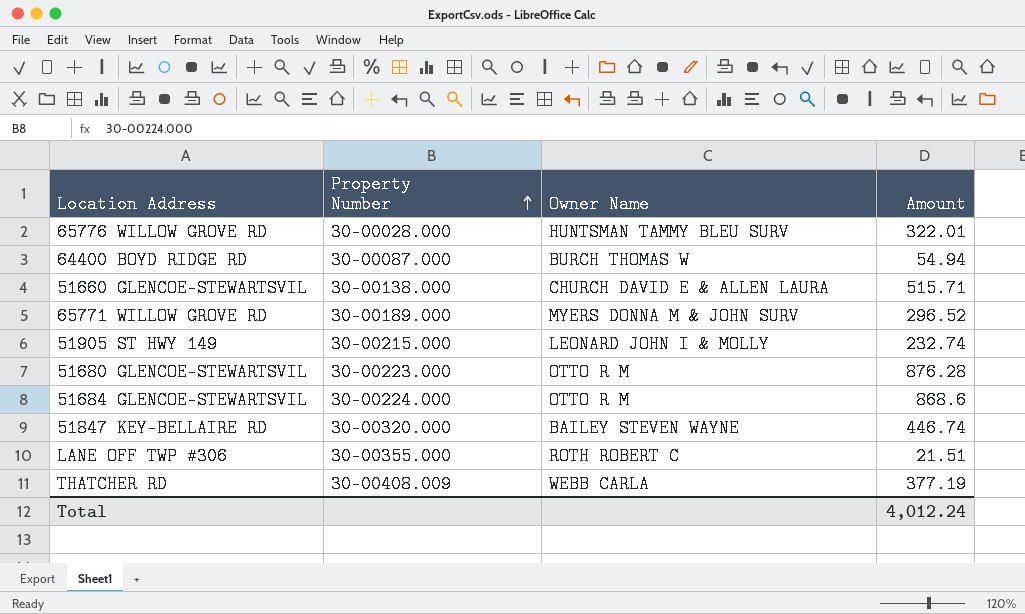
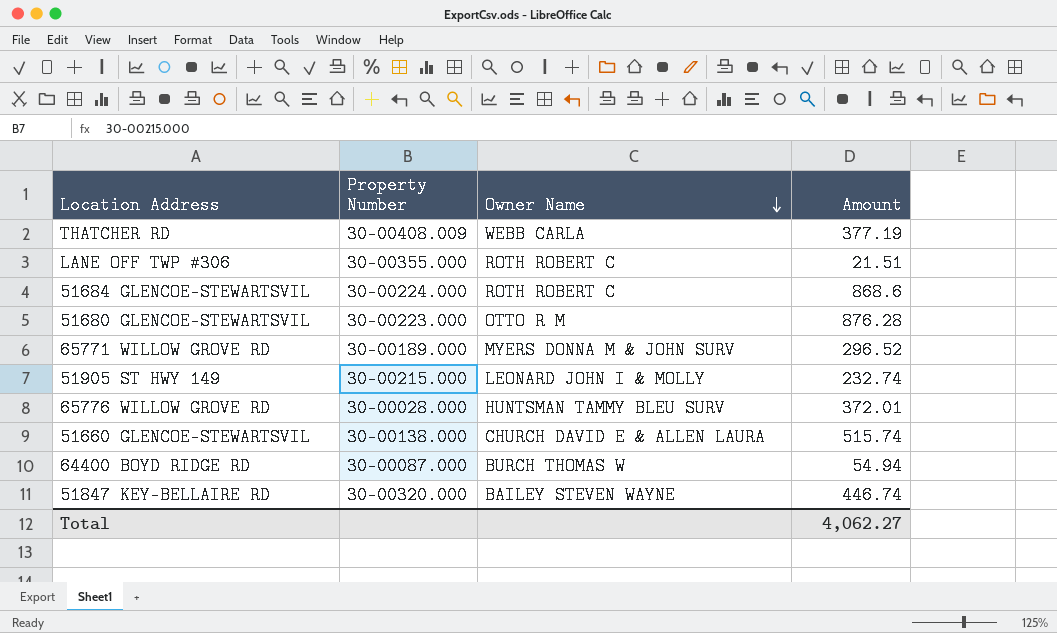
row order: Property Number ascending -> Owner Name descending
51684 GLENCOE-STEWARTSVIL | Owner Name: OTTO R M -> ROTH ROBERT C
65776 WILLOW GROVE RD | Amount: 322.01 -> 372.01
51660 GLENCOE-STEWARTSVIL | Amount: 515.71 -> 515.74
Total | Amount: 4,012.24 -> 4,062.27

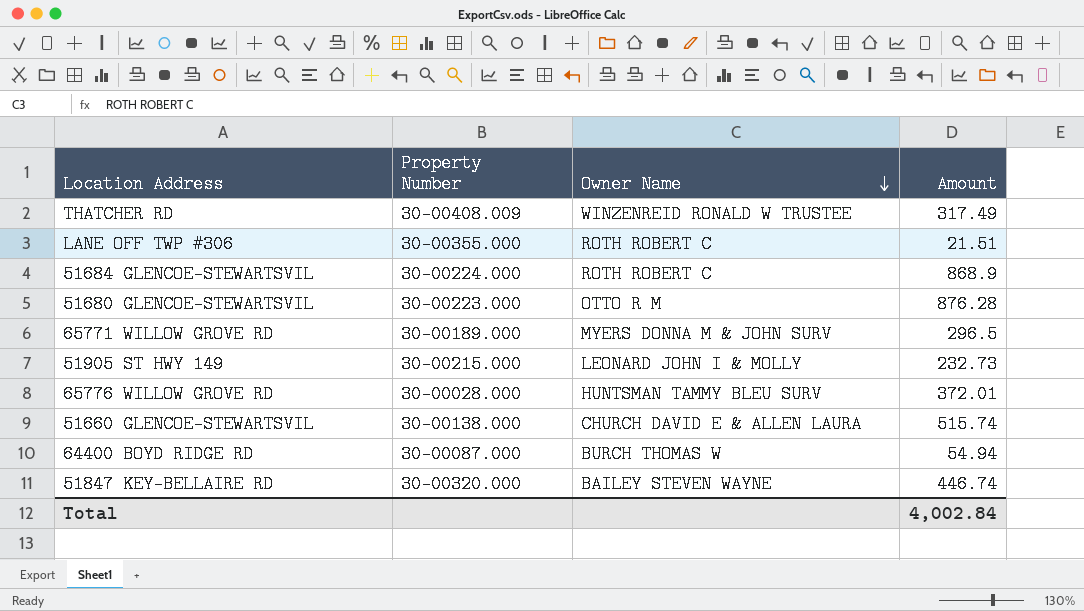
THATCHER RD | Owner Name: WEBB CARLA -> WINZENREID RONALD W TRUSTEE
THATCHER RD | Amount: 377.19 -> 317.49
51684 GLENCOE-STEWARTSVIL | Amount: 868.6 -> 868.9
65771 WILLOW GROVE RD | Amount: 296.52 -> 296.5
51905 ST HWY 149 | Amount: 232.74 -> 232.73
Total | Amount: 4,062.27 -> 4,002.84

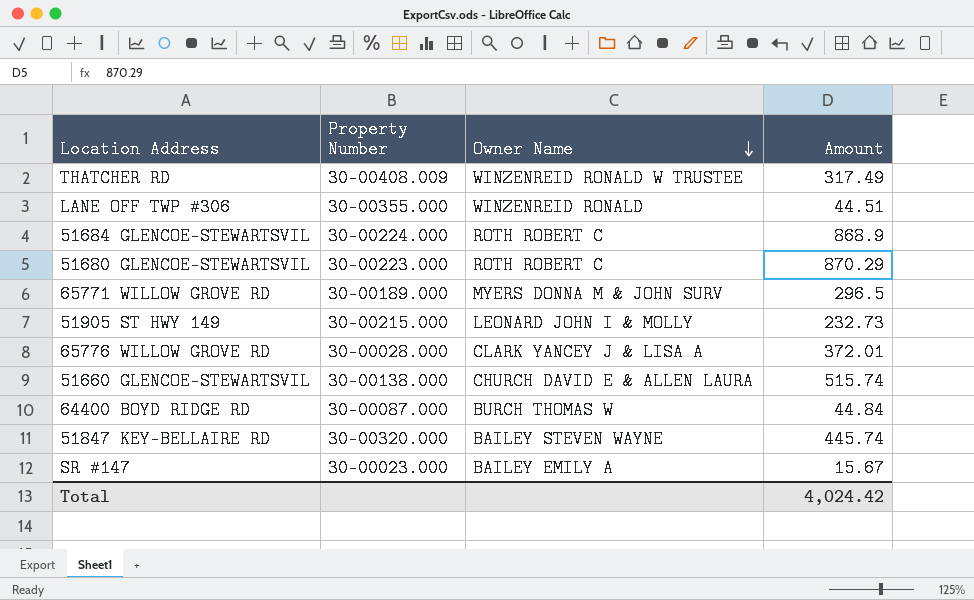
LANE OFF TWP #306 | Owner Name: ROTH ROBERT C -> WINZENREID RONALD
LANE OFF TWP #306 | Amount: 21.51 -> 44.51
51680 GLENCOE-STEWARTSVIL | Owner Name: OTTO R M -> ROTH ROBERT C
51680 GLENCOE-STEWARTSVIL | Amount: 876.28 -> 870.29
65776 WILLOW GROVE RD | Owner Name: HUNTSMAN TAMMY BLEU SURV -> CLARK YANCEY J & LISA A
64400 BOYD RIDGE RD | Amount: 54.94 -> 44.84
51847 KEY-BELLAIRE RD | Amount: 446.74 -> 445.74
row SR #147: none -> 30-00023.000 | BAILEY EMILY A | 15.67
Total | Amount: 4,002.84 -> 4,024.42

